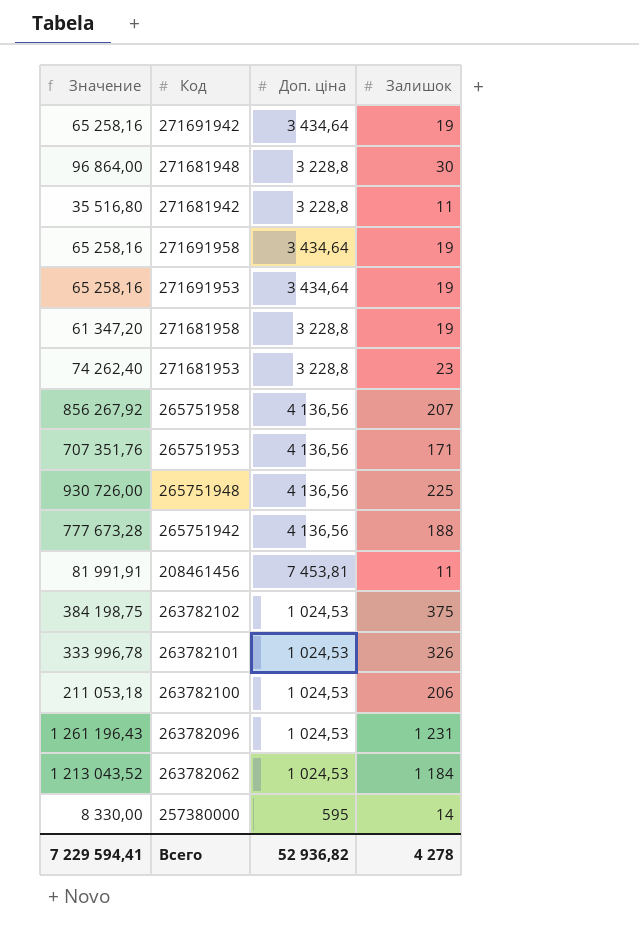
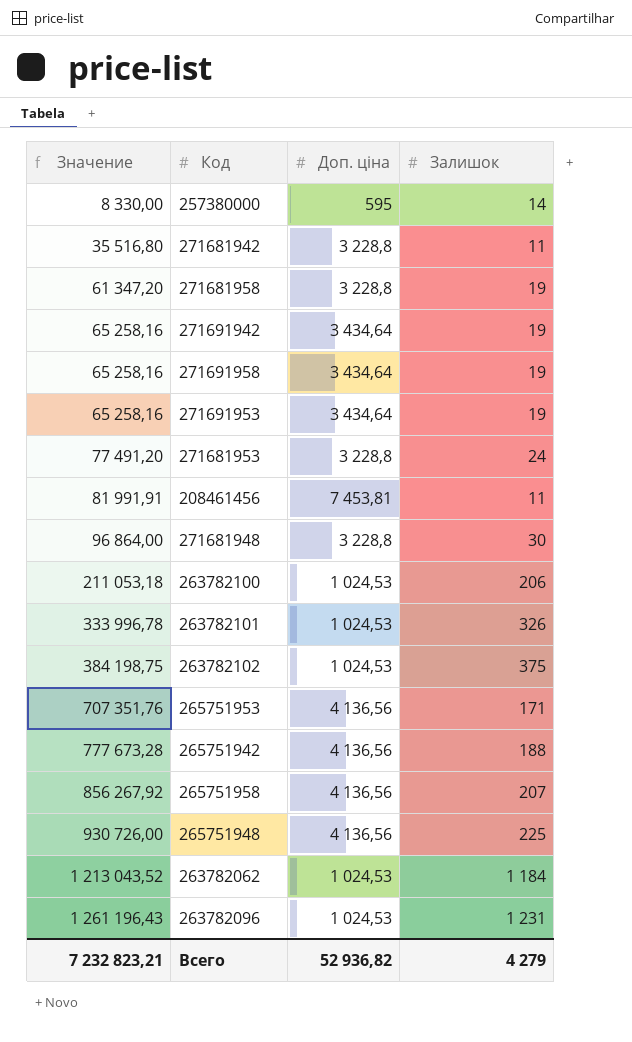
row order: none -> Значение ascending
271681953 | Значение: 74 262,40 -> 77 491,20
271681953 | Залишок: 23 -> 24
Всего | Значение: 7 229 594,41 -> 7 232 823,21
Всего | Залишок: 4 278 -> 4 279

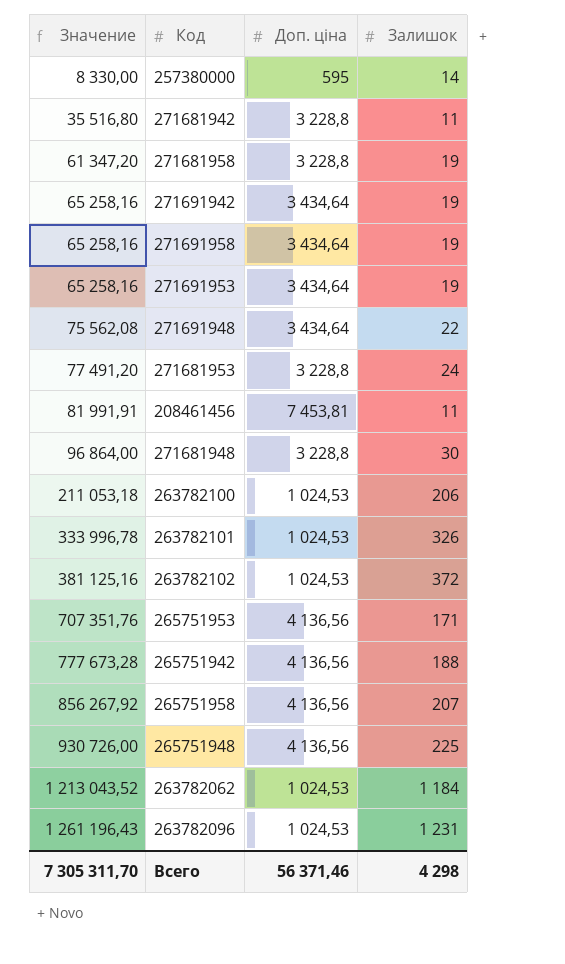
row 271691948: none -> 75 562,08 | 3 434,64 | 22
263782102 | Значение: 384 198,75 -> 381 125,16
263782102 | Залишок: 375 -> 372
Всего | Значение: 7 232 823,21 -> 7 305 311,70
Всего | Доп. ціна: 52 936,82 -> 56 371,46
Всего | Залишок: 4 279 -> 4 298

